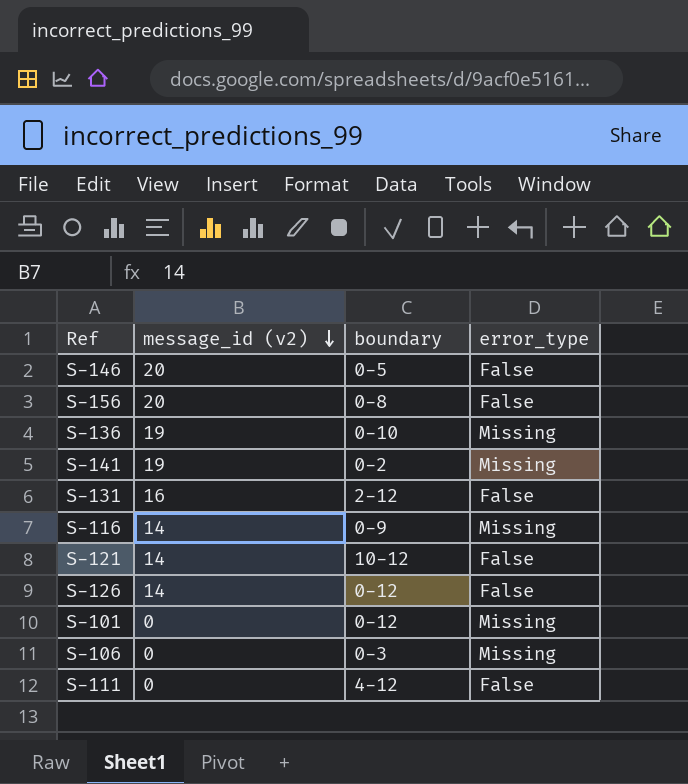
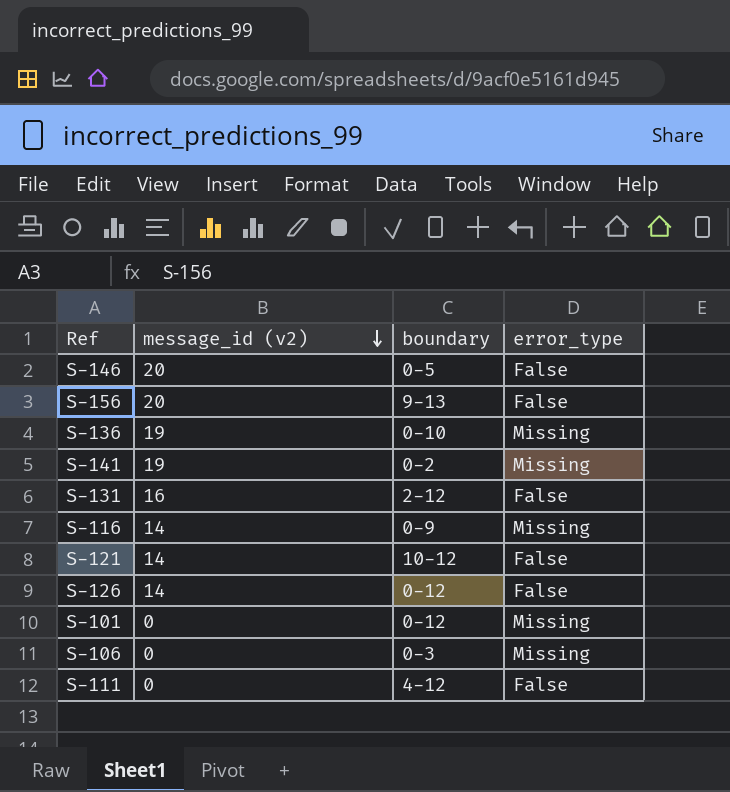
S-156 | boundary: 0-8 -> 9-13

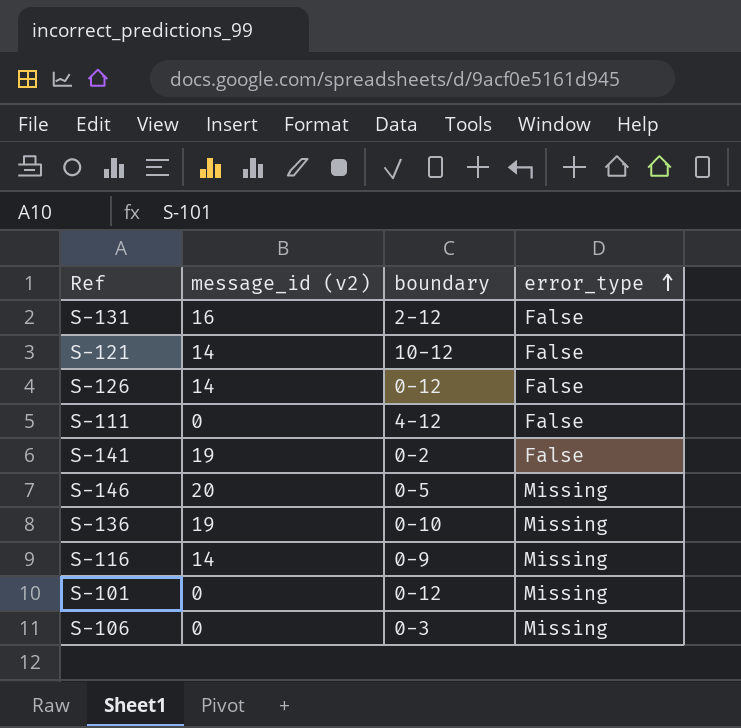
row order: message_id (v2) descending -> error_type ascending
row S-156: 20 | 9-13 | False -> none
S-141 | error_type: Missing -> False
S-146 | error_type: False -> Missing

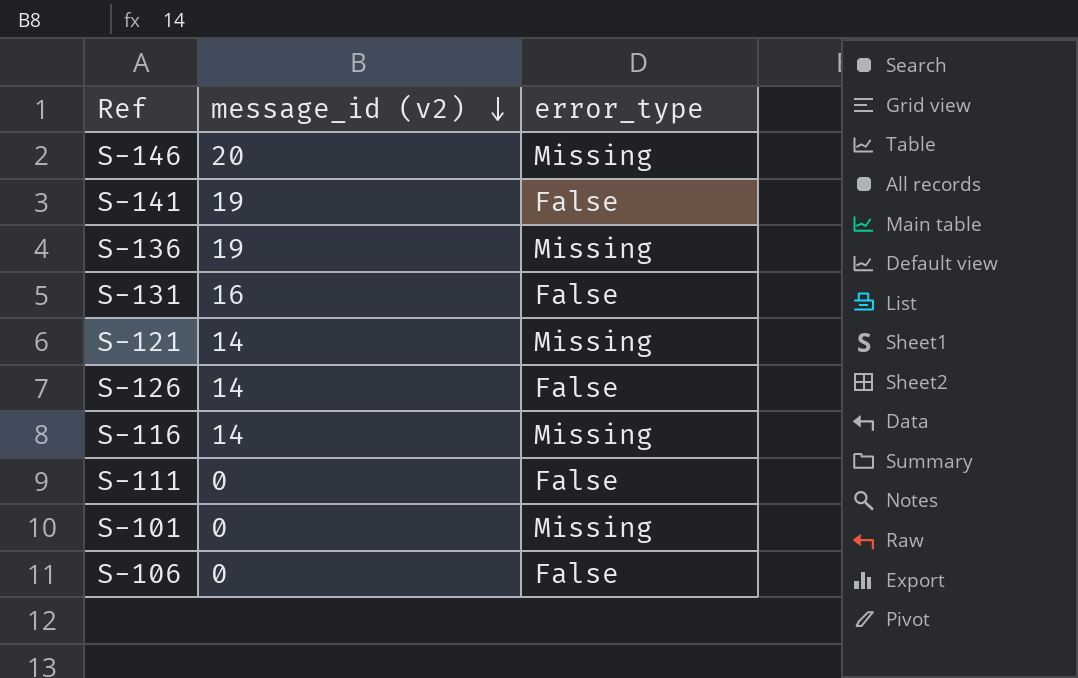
row order: error_type ascending -> message_id (v2) descending
column boundary | position: 3 -> none
S-121 | error_type: False -> Missing
S-106 | error_type: Missing -> False

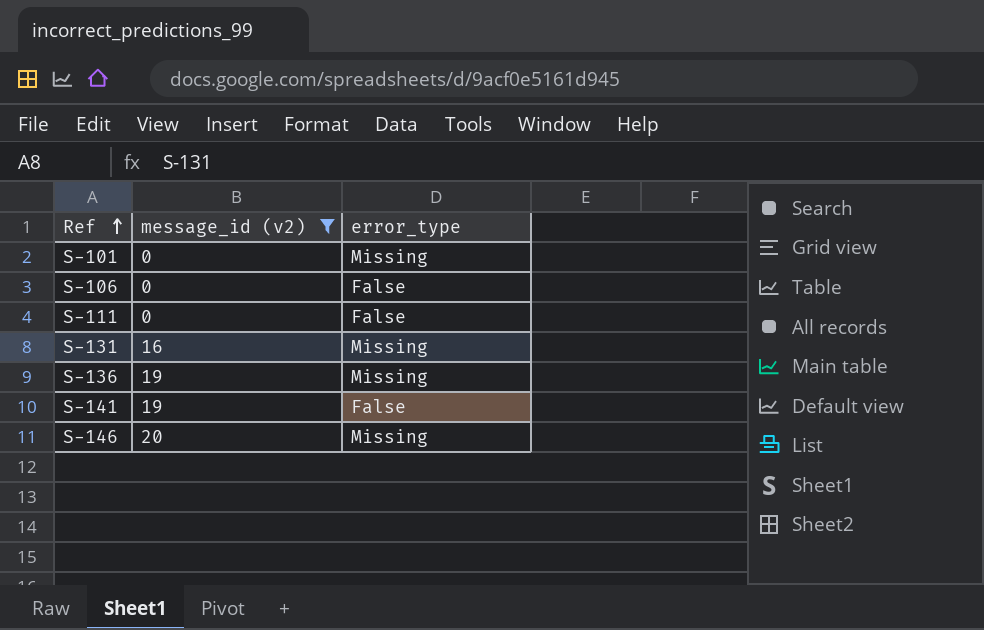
filter: none -> message_id (v2) != 14
row order: message_id (v2) descending -> Ref ascending
S-131 | error_type: False -> Missing

